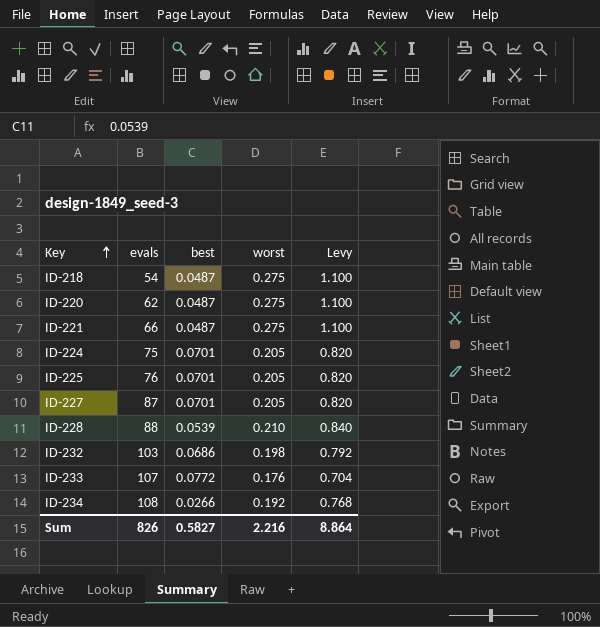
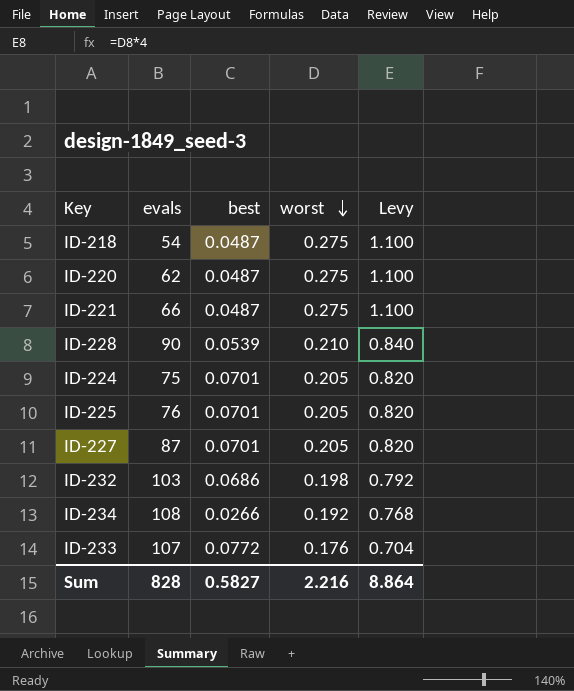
row order: Key ascending -> worst descending
ID-228 | evals: 88 -> 90
Sum | evals: 826 -> 828

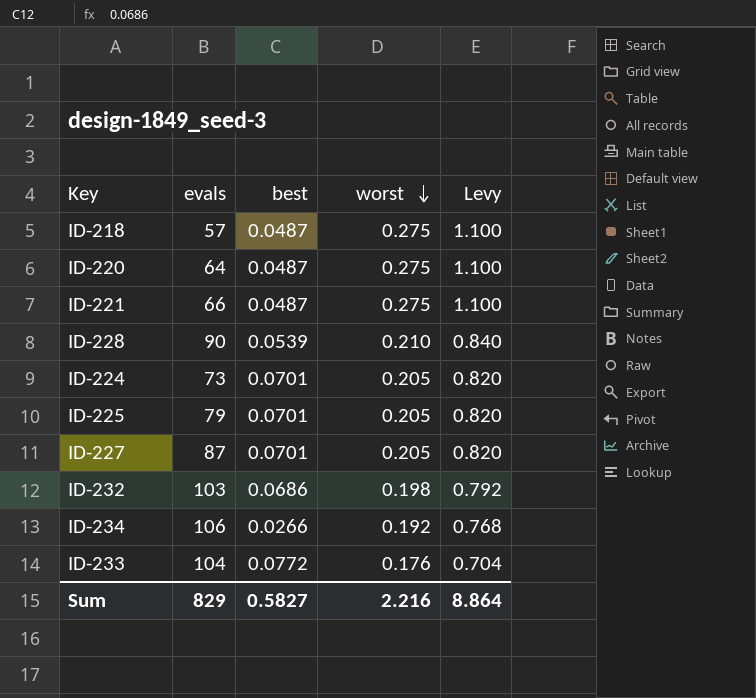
ID-218 | evals: 54 -> 57
ID-220 | evals: 62 -> 64
ID-224 | evals: 75 -> 73
ID-225 | evals: 76 -> 79
ID-234 | evals: 108 -> 106
ID-233 | evals: 107 -> 104
Sum | evals: 828 -> 829

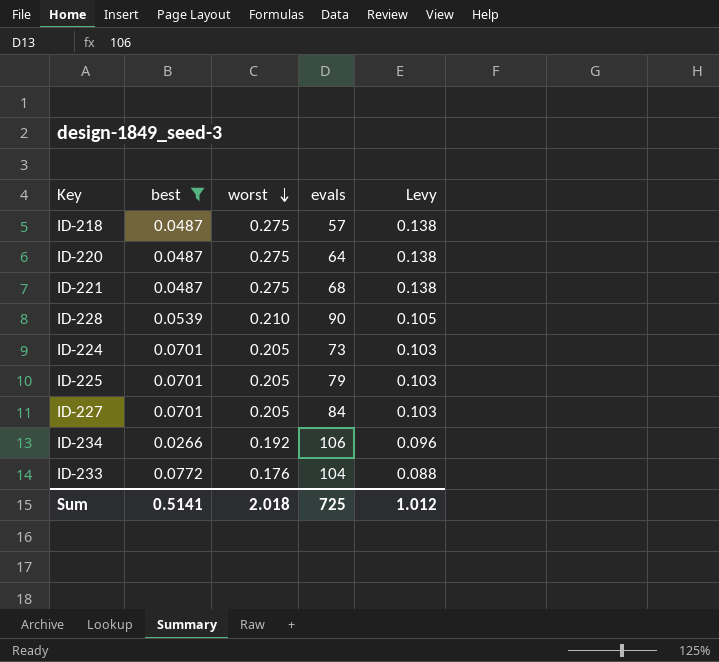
filter: none -> best != 0.0686
column evals | position: 2 -> 4
column Levy | formula: [worst] * 4 -> [worst] * 0.5
ID-221 | evals: 66 -> 68
ID-227 | evals: 87 -> 84
Sum | best: 0.5827 -> 0.5141
Sum | worst: 2.216 -> 2.018
Sum | evals: 829 -> 725
Sum | Levy: 8.864 -> 1.012

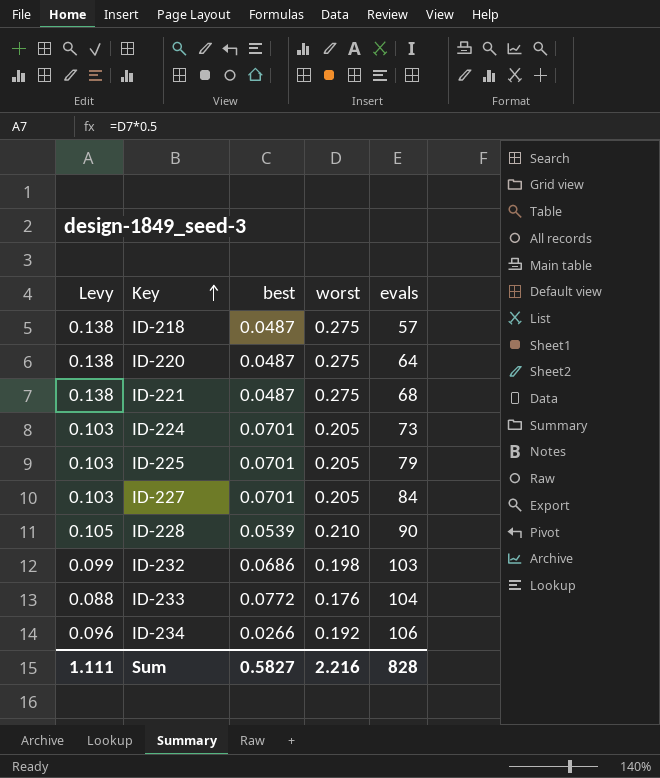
filter: best != 0.0686 -> none
row order: worst descending -> Key ascending
column Levy | position: 5 -> 1
Sum | Levy: 1.012 -> 1.111
Sum | best: 0.5141 -> 0.5827
Sum | worst: 2.018 -> 2.216
Sum | evals: 725 -> 828

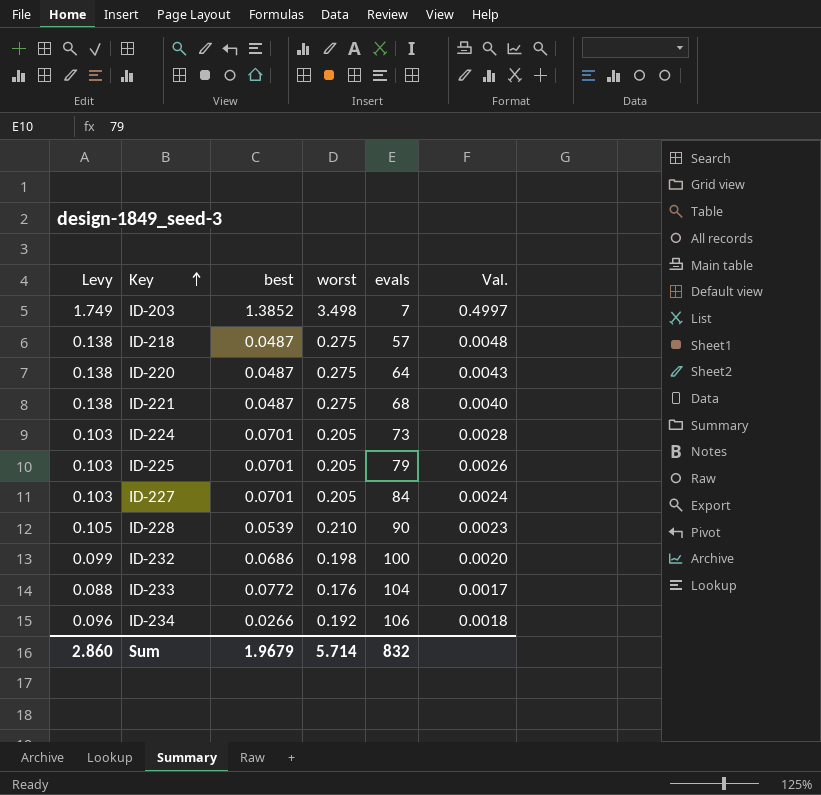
column Val. | formula: none -> [worst] / [evals]
row ID-203: none -> 1.749 | 1.3852 | 3.498 | 7 | 0.4997
ID-232 | evals: 103 -> 100
Sum | Levy: 1.111 -> 2.860
Sum | best: 0.5827 -> 1.9679
Sum | worst: 2.216 -> 5.714
Sum | evals: 828 -> 832

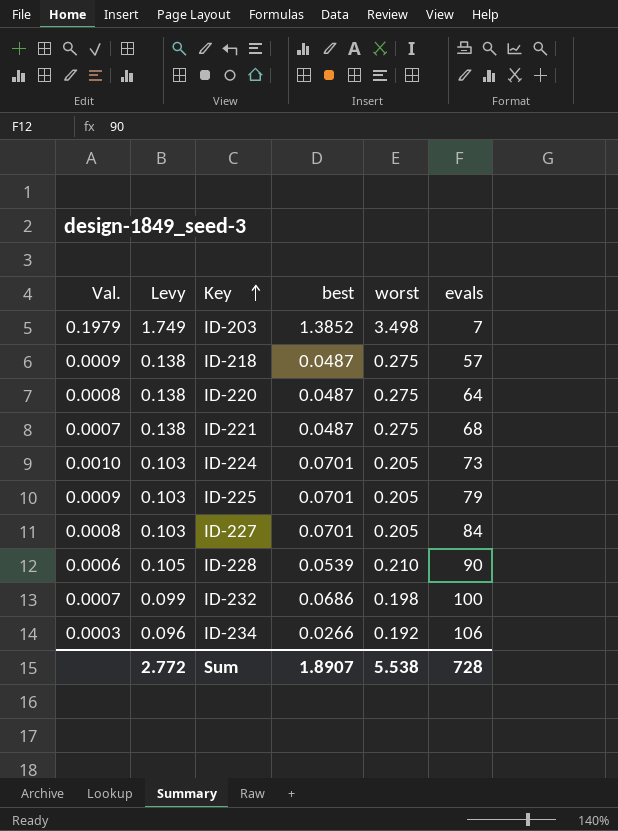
column Val. | formula: [worst] / [evals] -> [best] / [evals]
column Val. | position: 6 -> 1
row ID-233: 0.088 | 0.0772 | 0.176 | 104 | 0.0017 -> none
Sum | Levy: 2.860 -> 2.772
Sum | best: 1.9679 -> 1.8907
Sum | worst: 5.714 -> 5.538
Sum | evals: 832 -> 728

